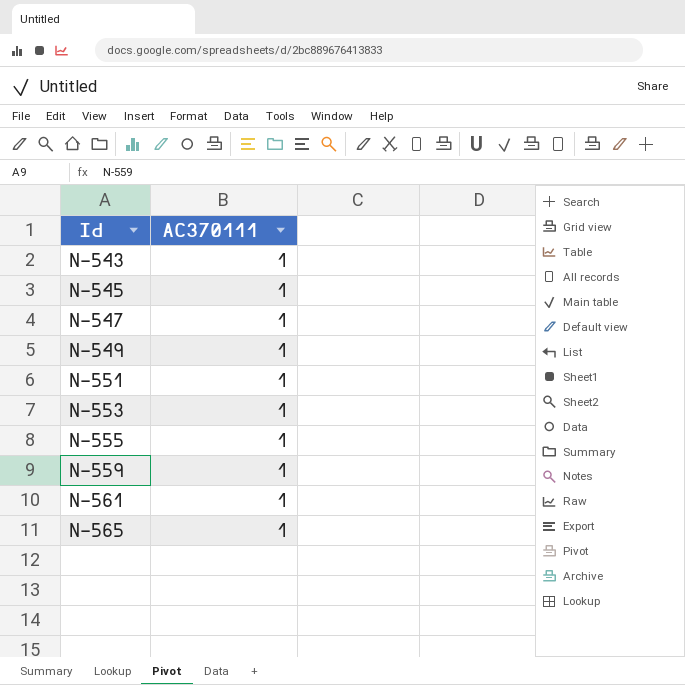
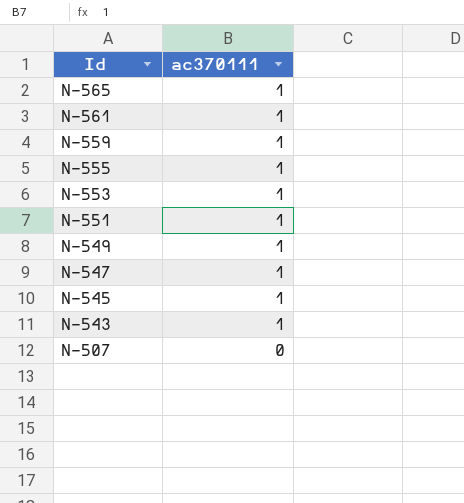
row order: Id ascending -> Id descending
column name: AC370111 -> ac370111
row N-507: none -> 0

